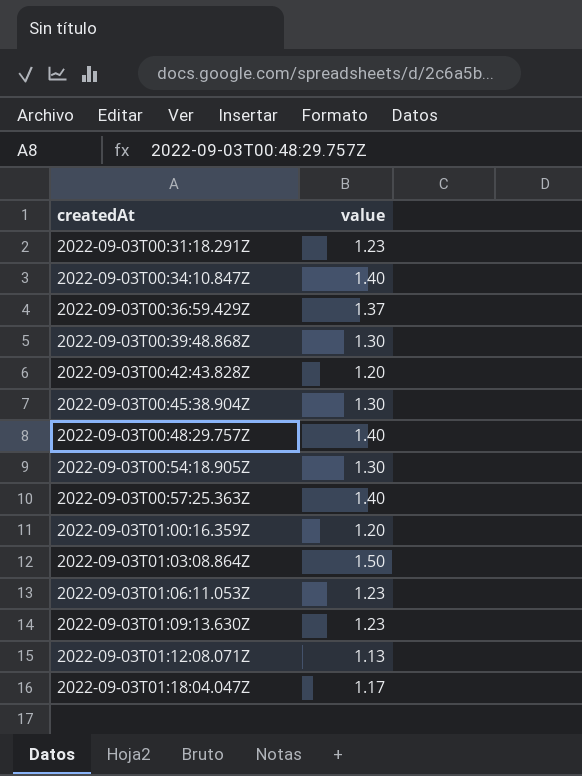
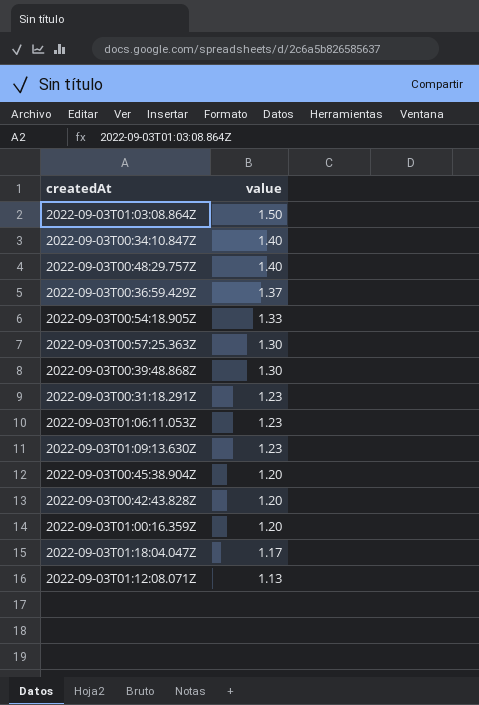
row order: createdAt ascending -> value descending
2022-09-03T00:54:18.905Z | value: 1.30 -> 1.33
2022-09-03T00:57:25.363Z | value: 1.40 -> 1.30
2022-09-03T00:45:38.904Z | value: 1.30 -> 1.20

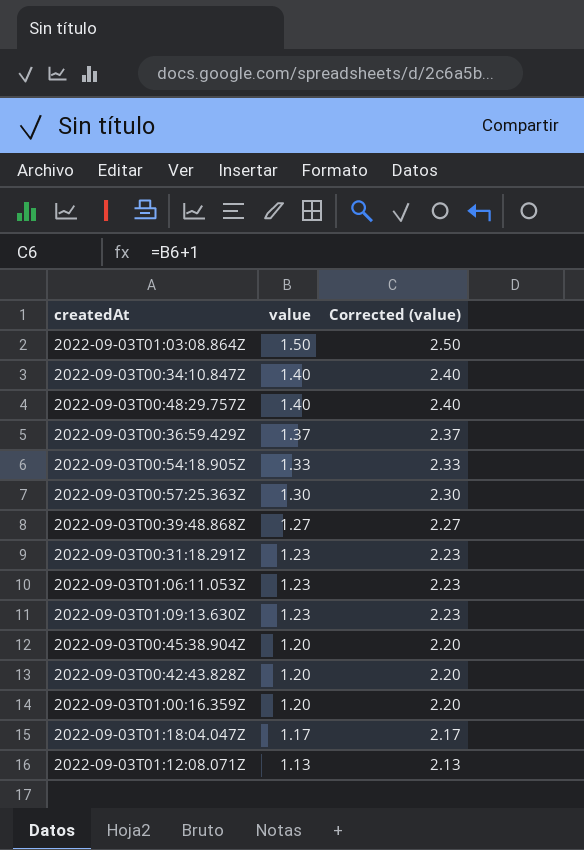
column Corrected (value) | formula: none -> [value] + 1
2022-09-03T00:39:48.868Z | value: 1.30 -> 1.27

